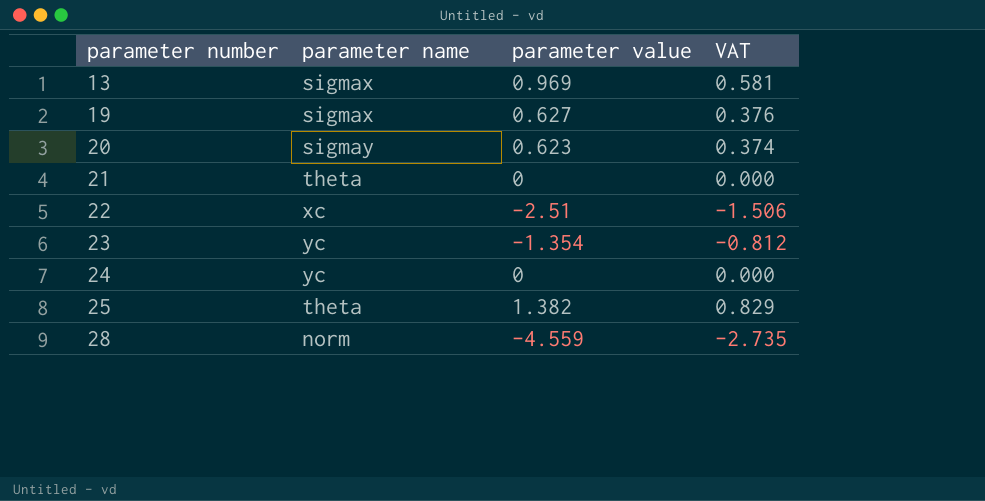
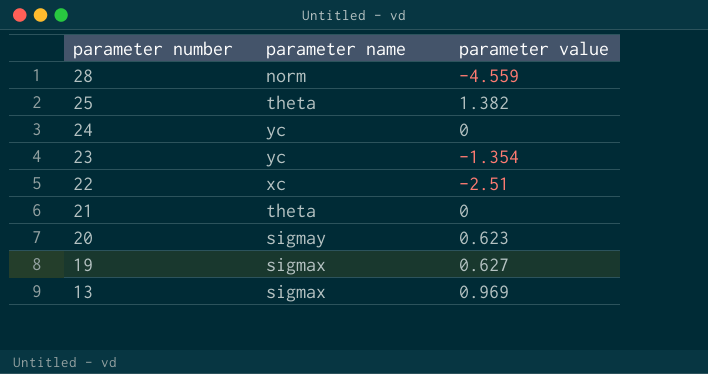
row order: parameter number ascending -> parameter number descending
column VAT | formula: [parameter value] * 0.6 -> none

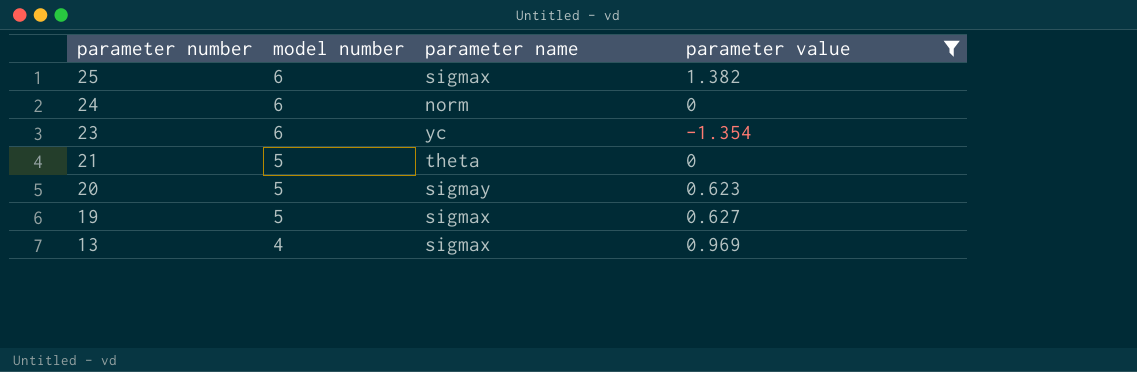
filter: none -> parameter value >= -1.354
column model number | position: none -> 2
25 | parameter name: theta -> sigmax
24 | parameter name: yc -> norm

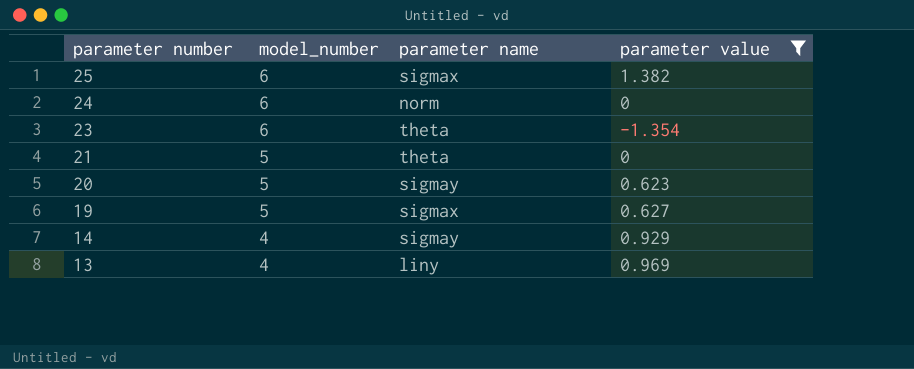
column name: model number -> model_number
23 | parameter name: yc -> theta
row 14: none -> 4 | sigmay | 0.929
13 | parameter name: sigmax -> liny

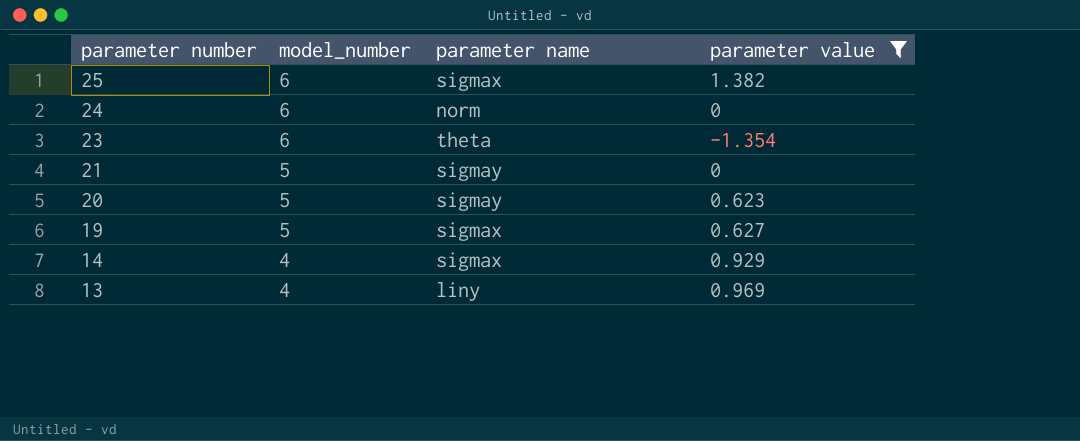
21 | parameter name: theta -> sigmay
14 | parameter name: sigmay -> sigmax

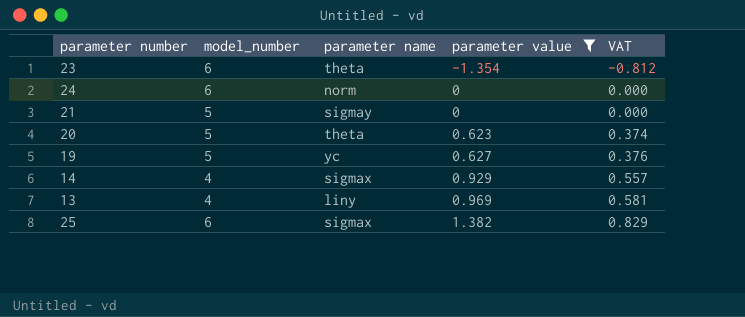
row order: parameter number descending -> parameter value ascending
column VAT | formula: none -> [parameter value] * 0.6
20 | parameter name: sigmay -> theta
19 | parameter name: sigmax -> yc

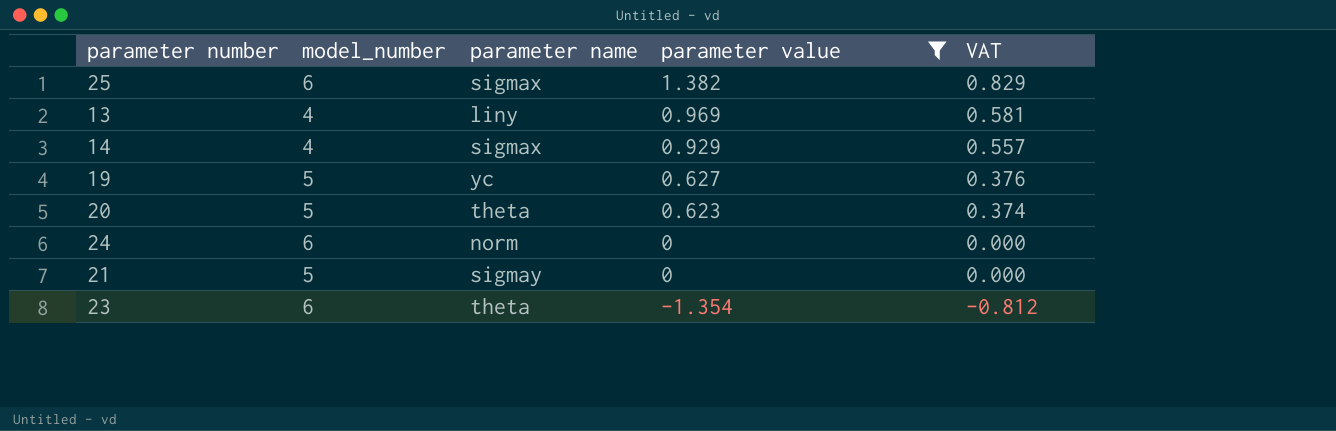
row order: parameter value ascending -> parameter value descending

